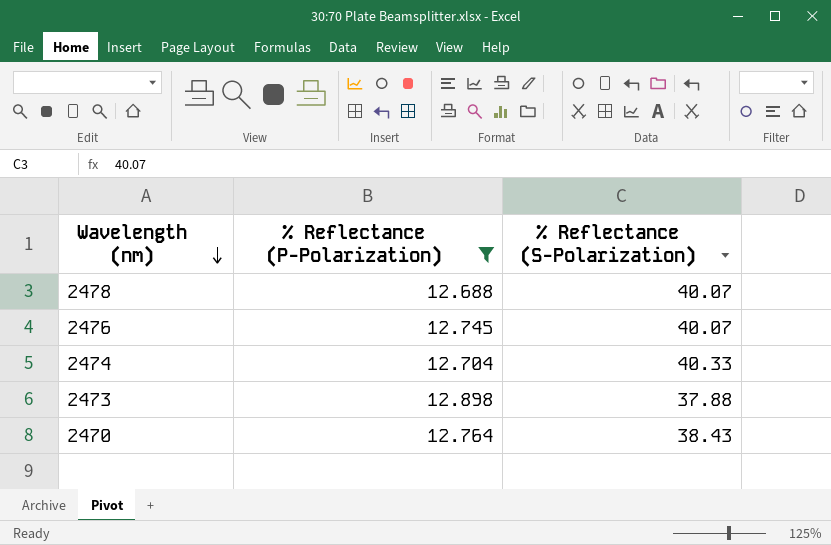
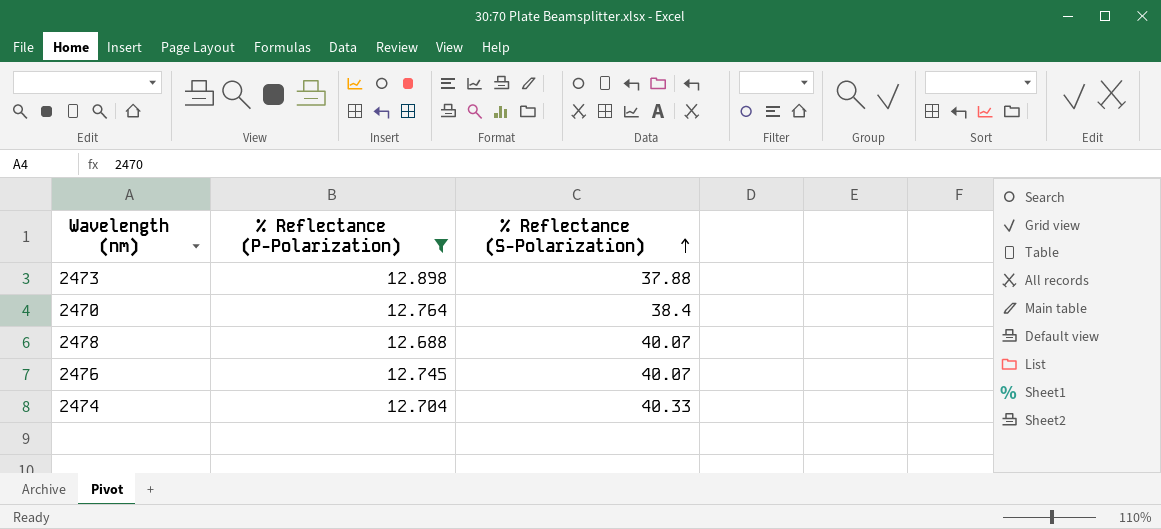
row order: Wavelength (nm) descending -> % Reflectance (S-Polarization) ascending
2470 | % Reflectance (S-Polarization): 38.43 -> 38.4

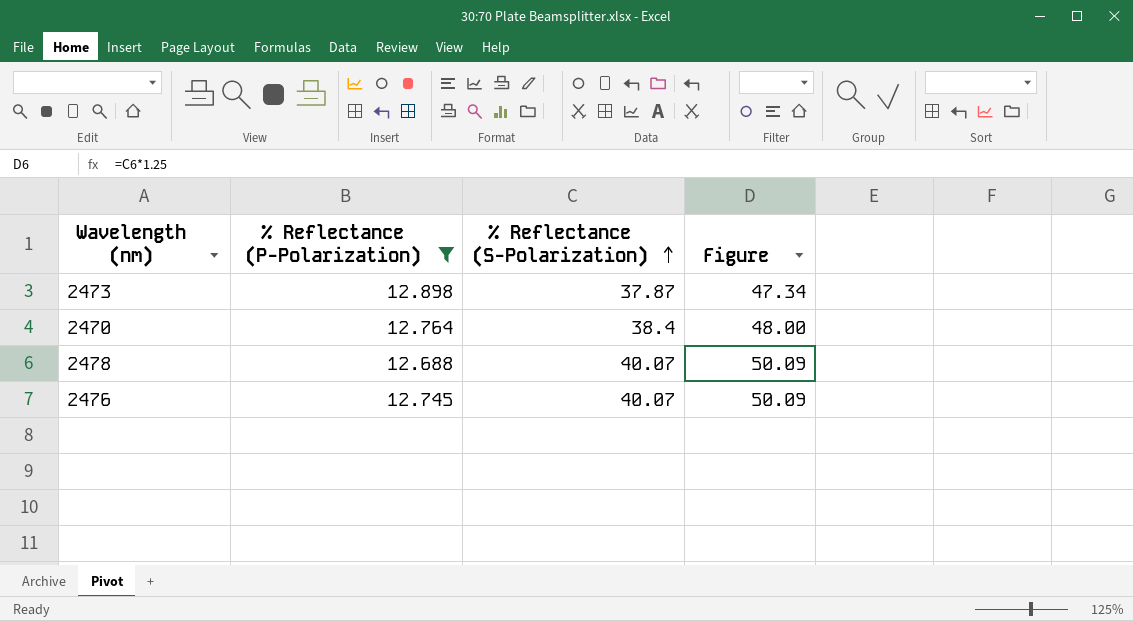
column Figure | formula: none -> [% Reflectance (S-Polarization)] * 1.25
row 2474: 12.704 | 40.33 -> none
2473 | % Reflectance (S-Polarization): 37.88 -> 37.87

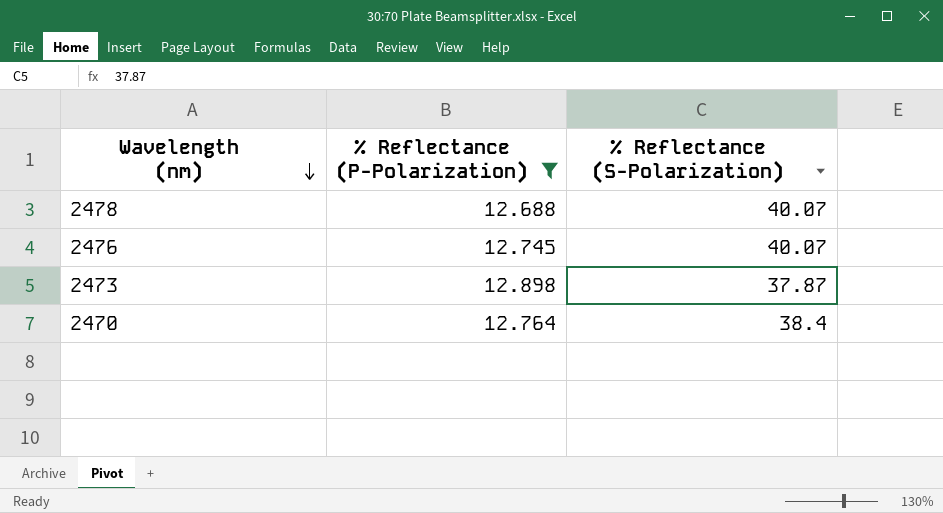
row order: % Reflectance (S-Polarization) ascending -> Wavelength (nm) descending
column Figure | formula: [% Reflectance (S-Polarization)] * 1.25 -> none

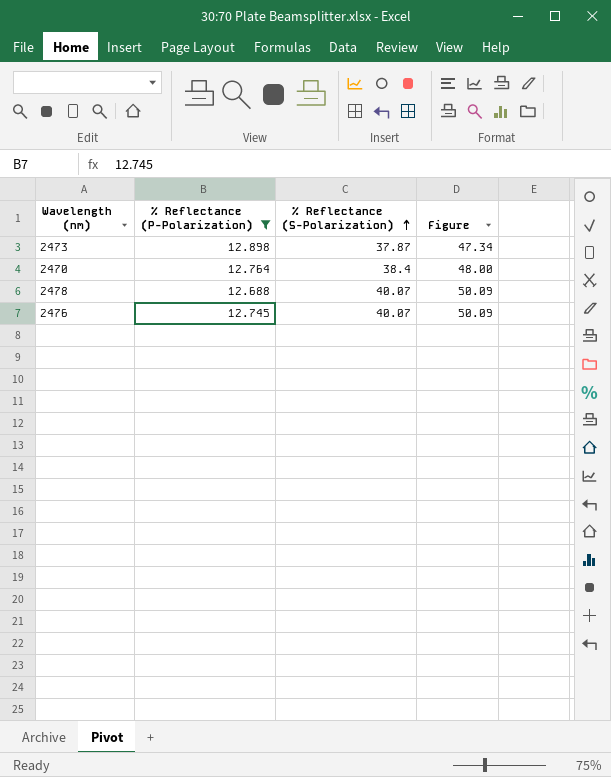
row order: Wavelength (nm) descending -> % Reflectance (S-Polarization) ascending
column Figure | formula: none -> [% Reflectance (S-Polarization)] * 1.25

